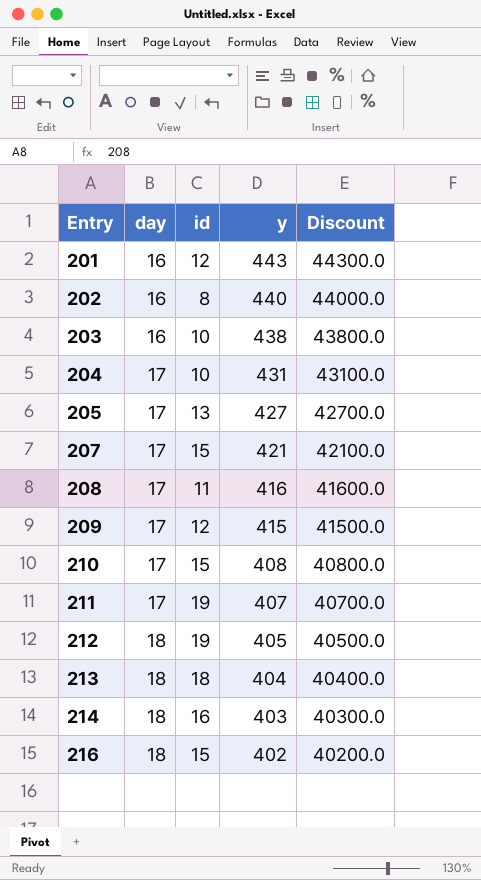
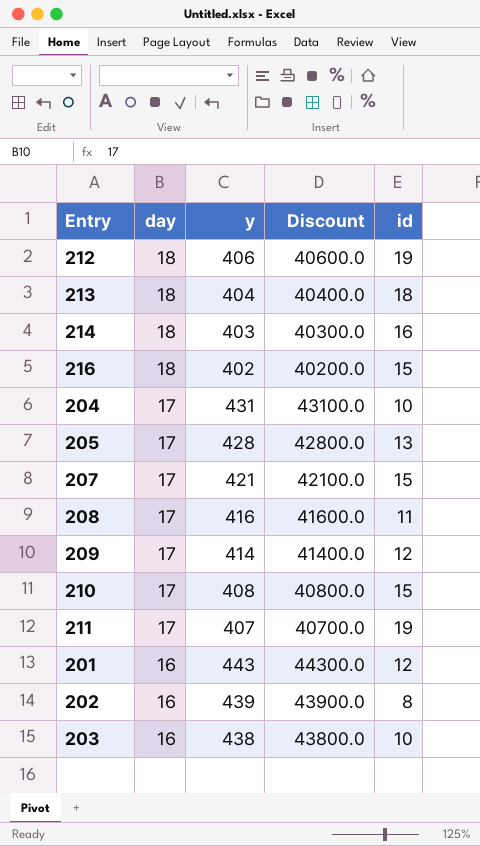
row order: Entry ascending -> day descending
column id | position: 3 -> 5
212 | y: 405 -> 406
212 | Discount: 40500.0 -> 40600.0
205 | y: 427 -> 428
205 | Discount: 42700.0 -> 42800.0
209 | y: 415 -> 414
209 | Discount: 41500.0 -> 41400.0
202 | y: 440 -> 439
202 | Discount: 44000.0 -> 43900.0

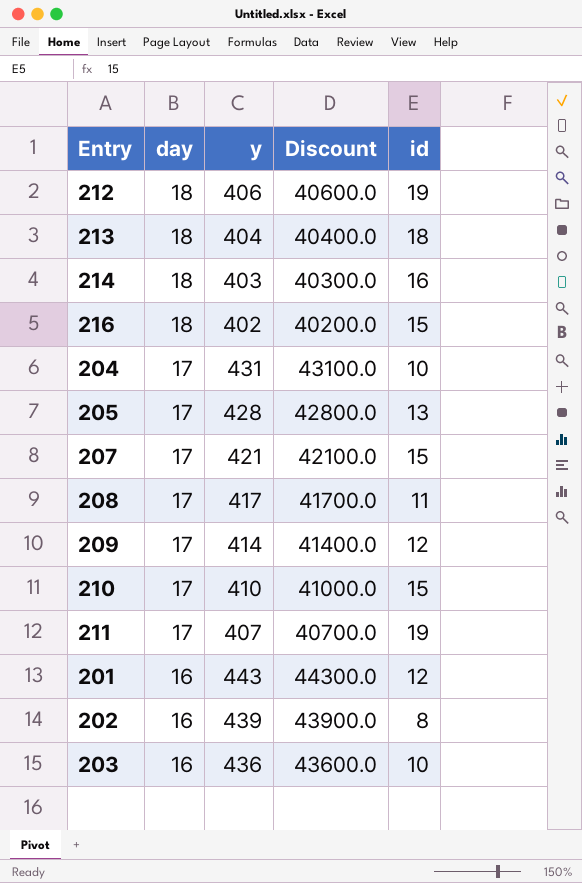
208 | y: 416 -> 417
208 | Discount: 41600.0 -> 41700.0
210 | y: 408 -> 410
210 | Discount: 40800.0 -> 41000.0
203 | y: 438 -> 436
203 | Discount: 43800.0 -> 43600.0

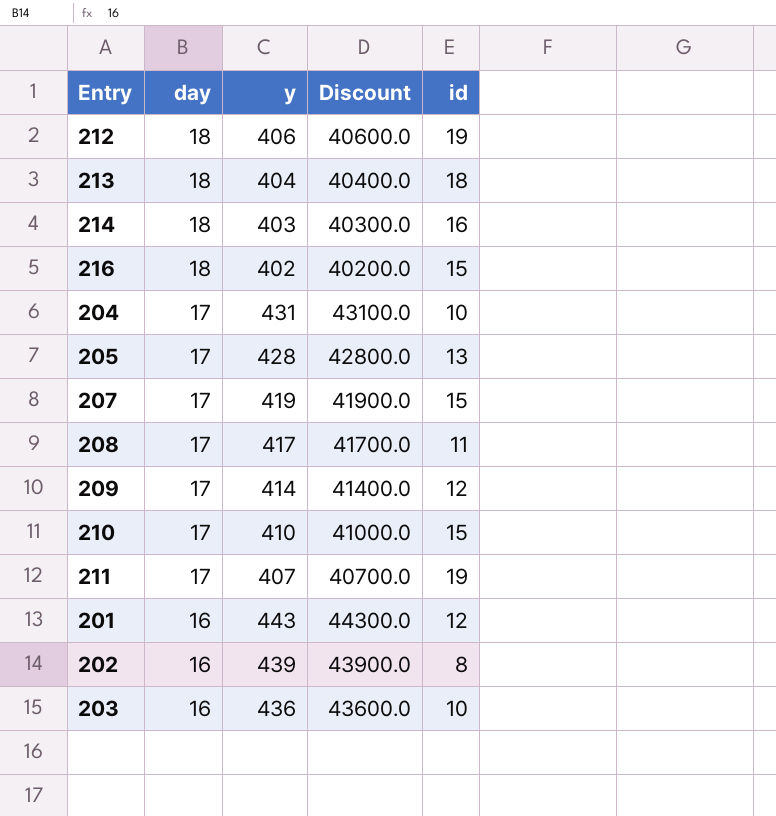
207 | y: 421 -> 419
207 | Discount: 42100.0 -> 41900.0

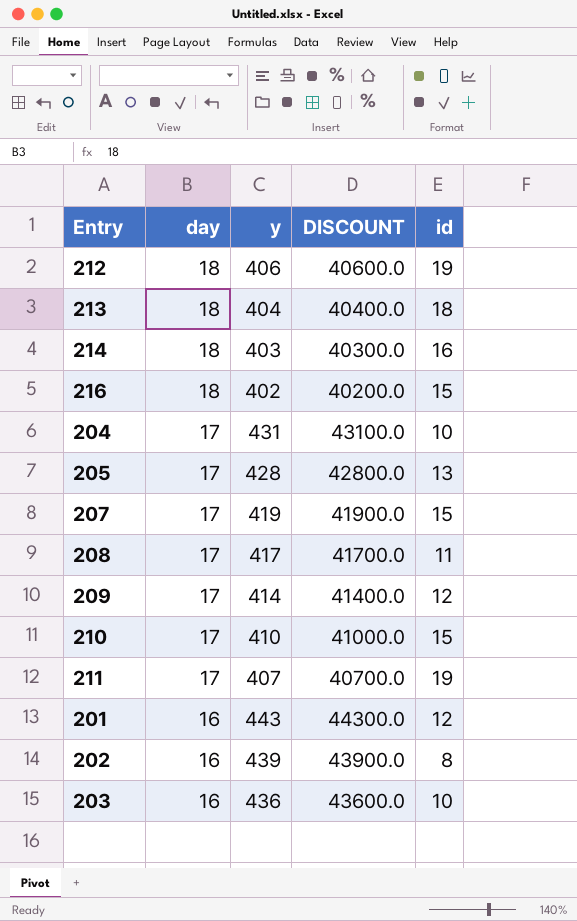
column name: Discount -> DISCOUNT

